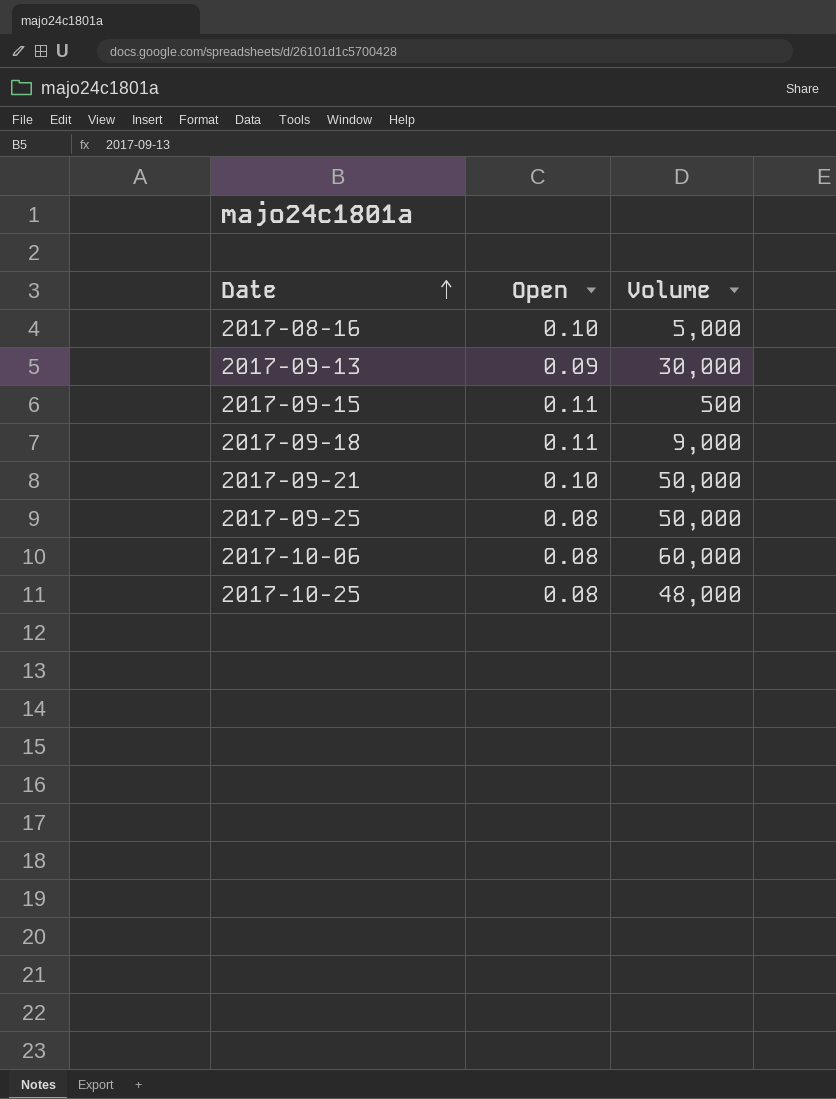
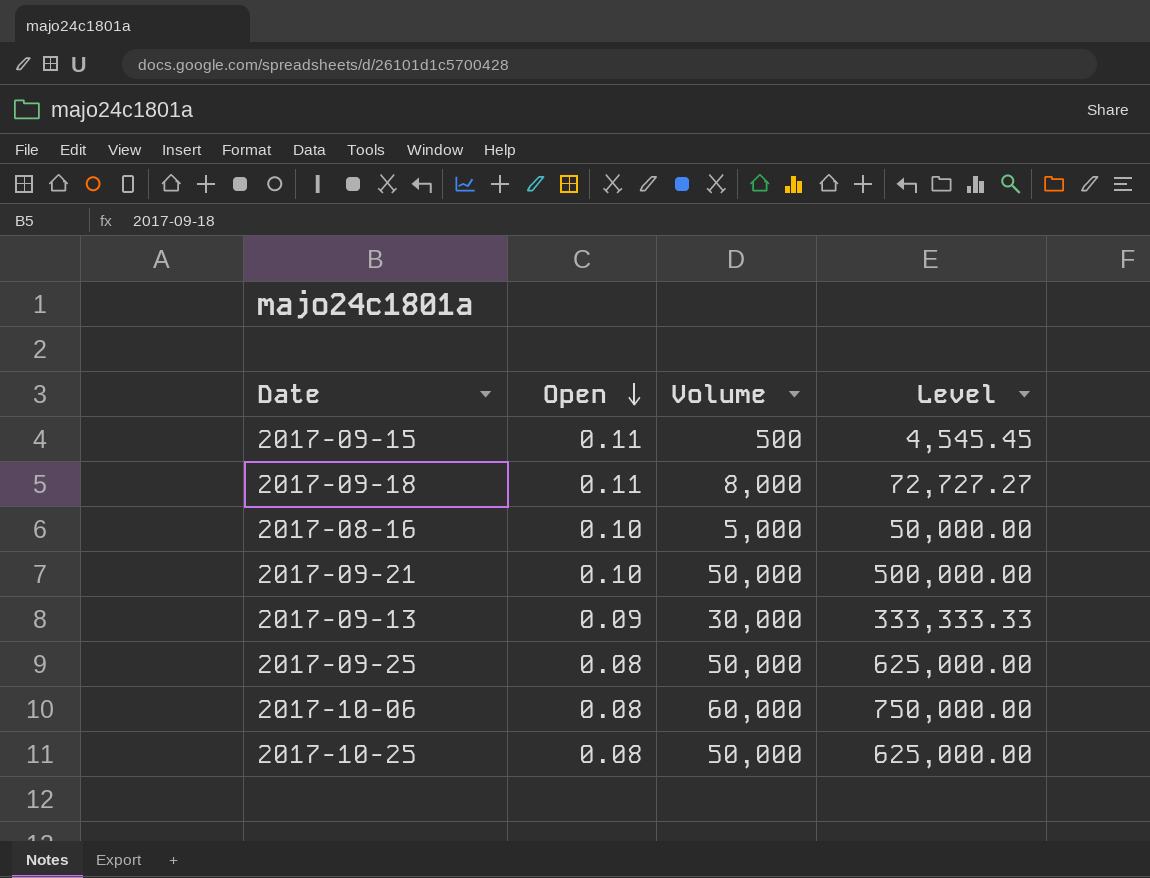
row order: Date ascending -> Open descending
column Level | formula: none -> [Volume] / [Open]
2017-09-18 | Volume: 9,000 -> 8,000
2017-10-25 | Volume: 48,000 -> 50,000

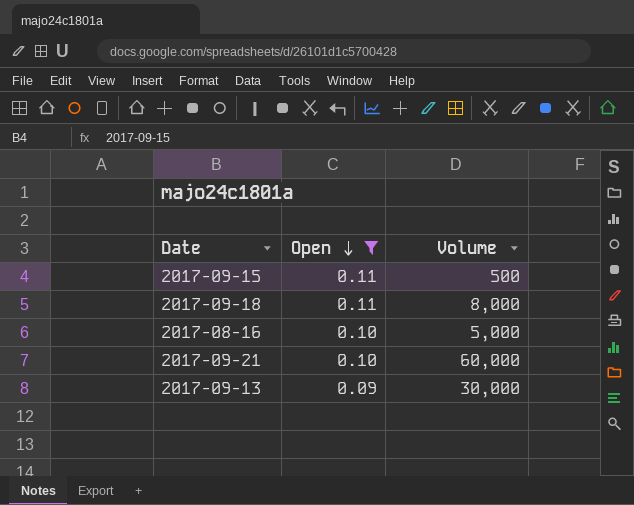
filter: none -> Open != 0.08
column Level | formula: [Volume] / [Open] -> none
2017-09-21 | Volume: 50,000 -> 60,000

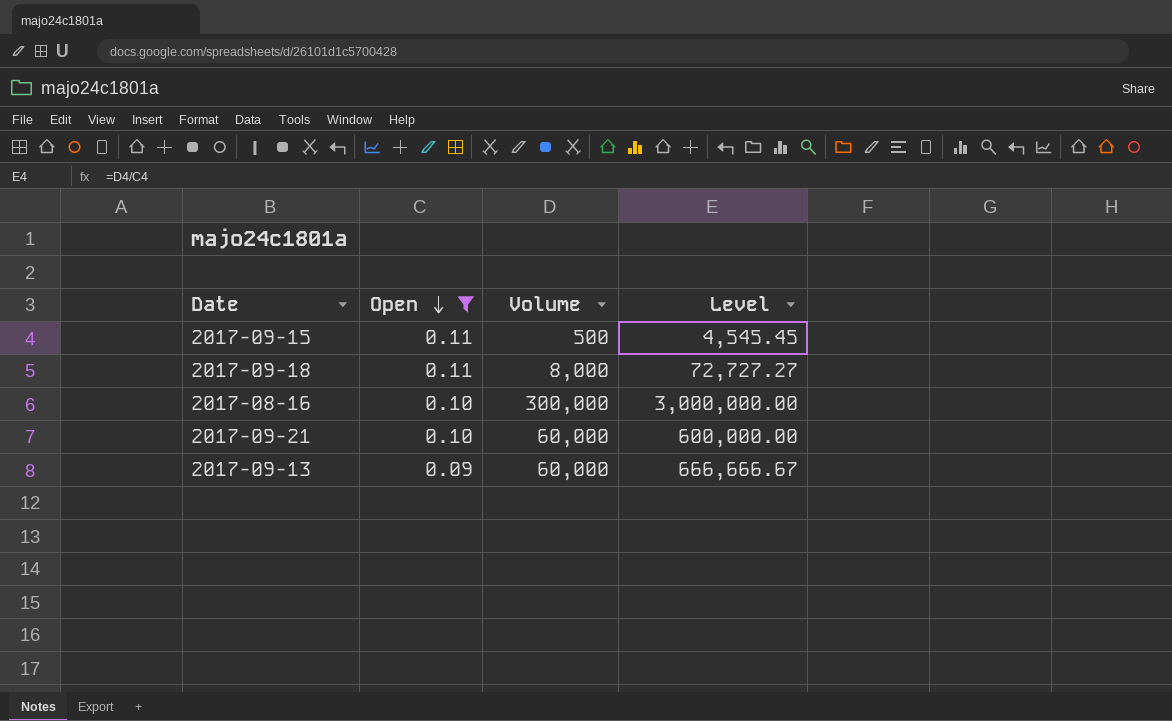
column Level | formula: none -> [Volume] / [Open]
2017-08-16 | Volume: 5,000 -> 300,000
2017-09-13 | Volume: 30,000 -> 60,000

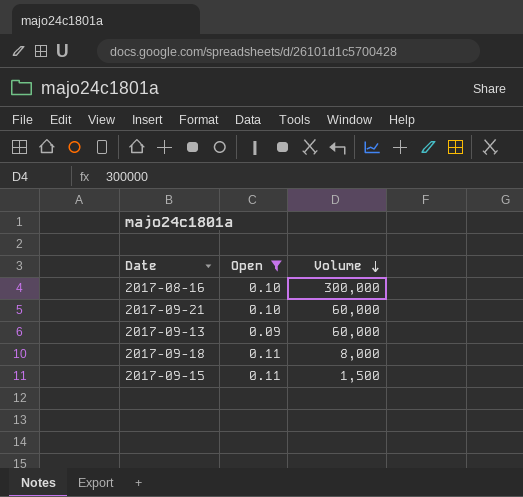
row order: Open descending -> Volume descending
column Level | formula: [Volume] / [Open] -> none
2017-09-15 | Volume: 500 -> 1,500

